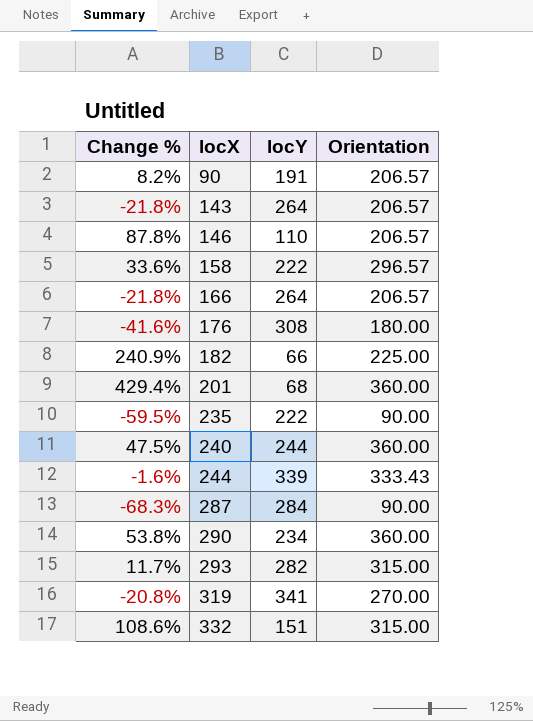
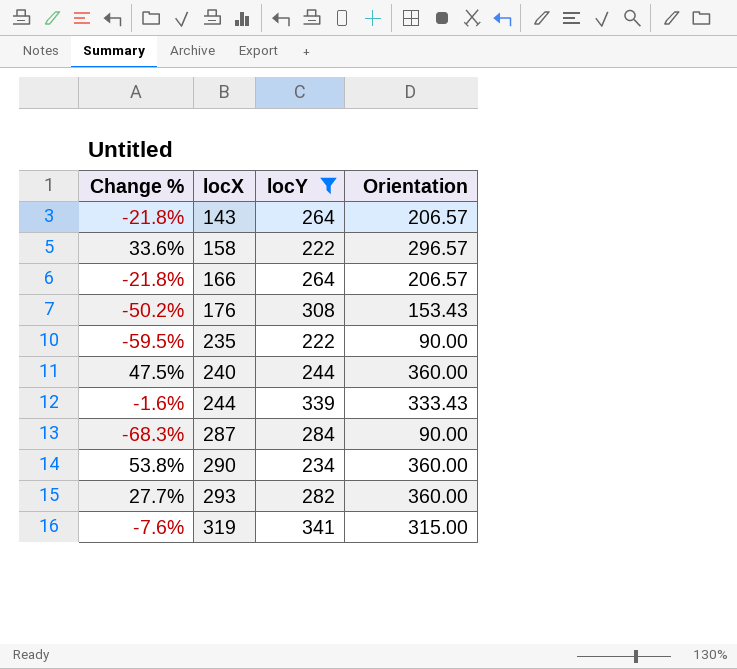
filter: none -> locY >= 222
176 | Change %: -41.6% -> -50.2%
176 | Orientation: 180.00 -> 153.43
293 | Change %: 11.7% -> 27.7%
293 | Orientation: 315.00 -> 360.00
319 | Change %: -20.8% -> -7.6%
319 | Orientation: 270.00 -> 315.00

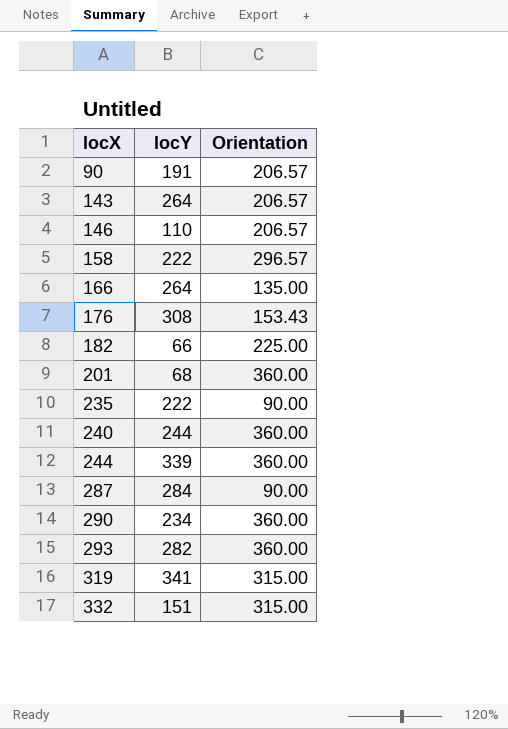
filter: locY >= 222 -> none
column Change % | formula: ([Orientation] - [locY]) / [locY] -> none
166 | Orientation: 206.57 -> 135.00
244 | Orientation: 333.43 -> 360.00

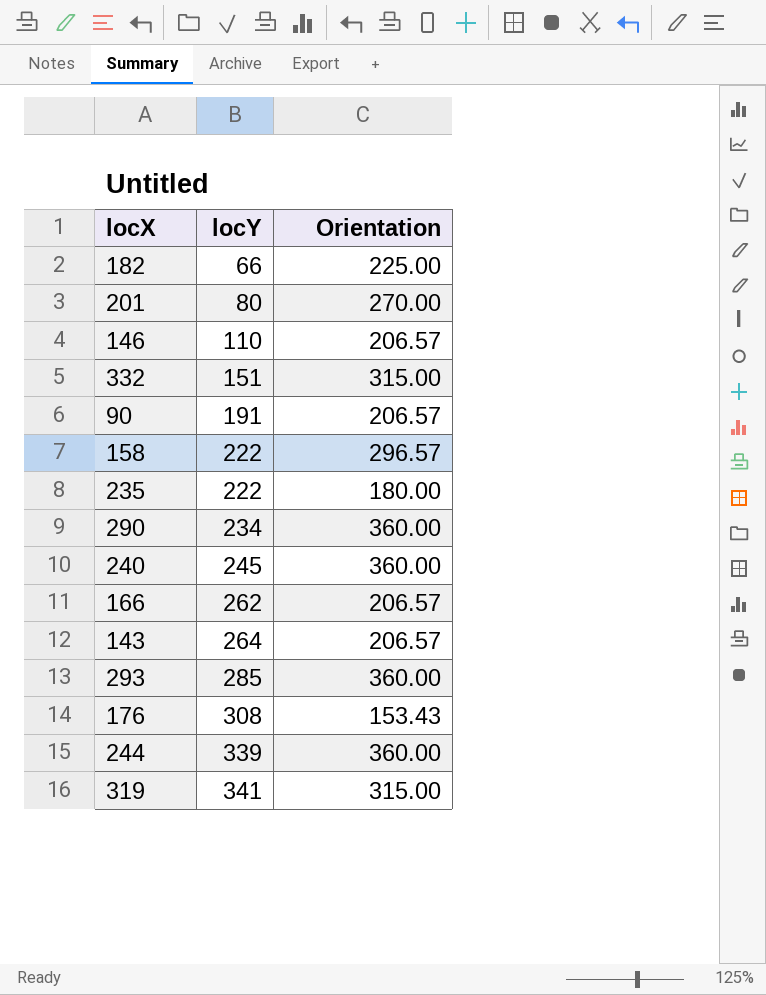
row order: locX ascending -> locY ascending
row 287: 284 | 90.00 -> none
201 | locY: 68 -> 80
201 | Orientation: 360.00 -> 270.00
235 | Orientation: 90.00 -> 180.00
240 | locY: 244 -> 245
166 | locY: 264 -> 262
166 | Orientation: 135.00 -> 206.57
293 | locY: 282 -> 285

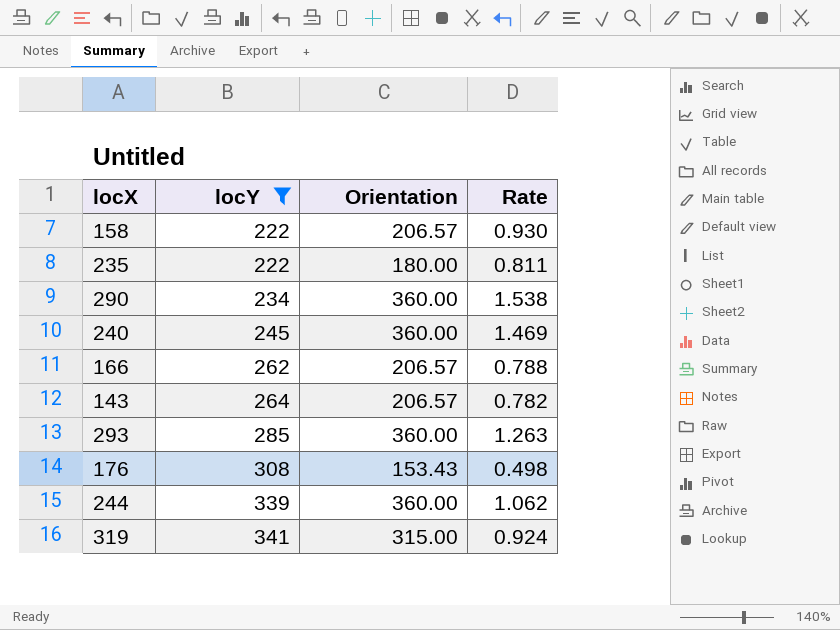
filter: none -> locY >= 222
column Rate | formula: none -> [Orientation] / [locY]
158 | Orientation: 296.57 -> 206.57

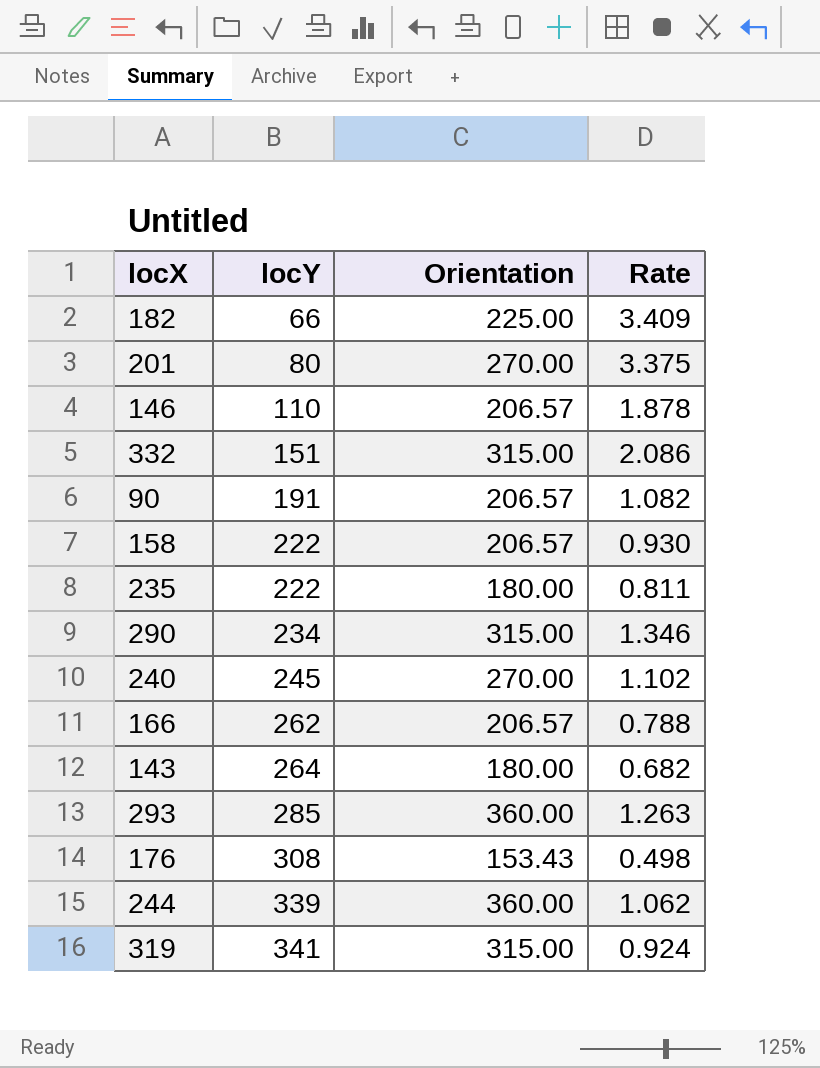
filter: locY >= 222 -> none
290 | Orientation: 360.00 -> 315.00
290 | Rate: 1.538 -> 1.346
240 | Orientation: 360.00 -> 270.00
240 | Rate: 1.469 -> 1.102
143 | Orientation: 206.57 -> 180.00
143 | Rate: 0.782 -> 0.682

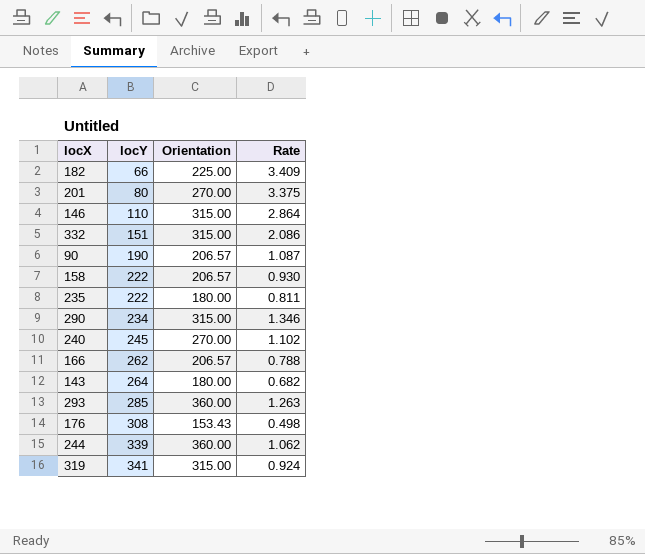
146 | Orientation: 206.57 -> 315.00
146 | Rate: 1.878 -> 2.864
90 | locY: 191 -> 190
90 | Rate: 1.082 -> 1.087

